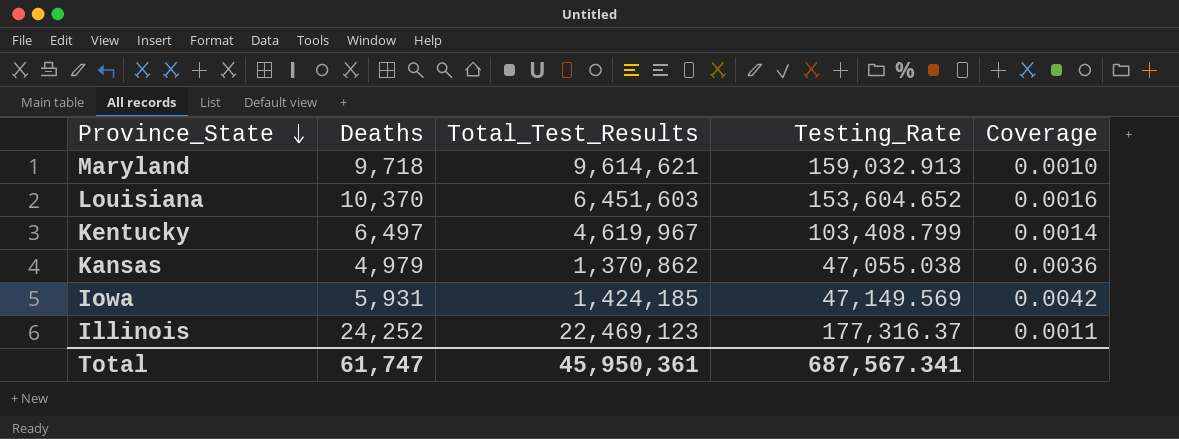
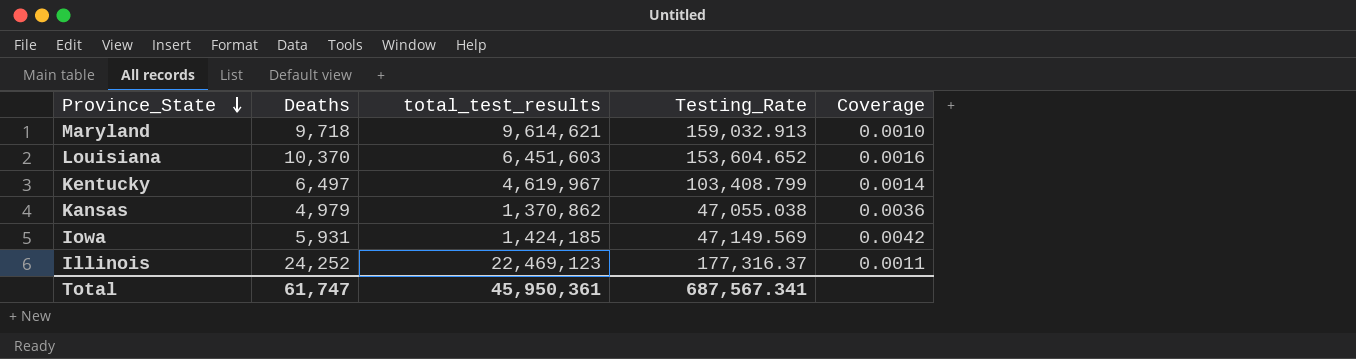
column name: Total_Test_Results -> total_test_results

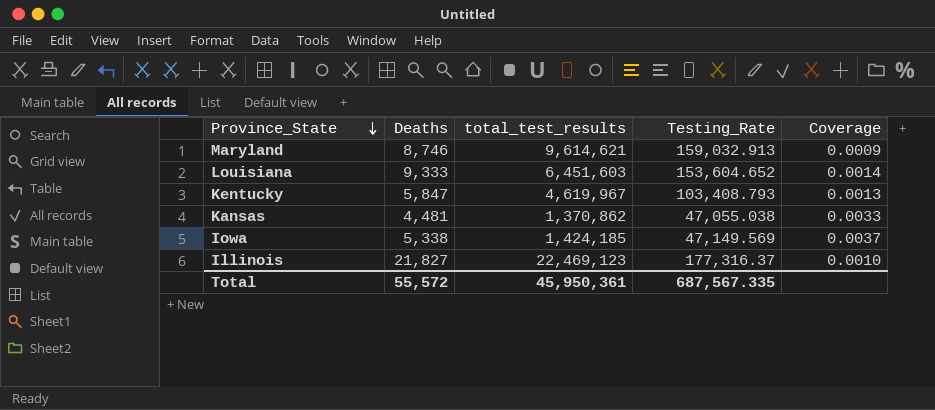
Maryland | Deaths: 9,718 -> 8,746
Maryland | Coverage: 0.0010 -> 0.0009
Louisiana | Deaths: 10,370 -> 9,333
Louisiana | Coverage: 0.0016 -> 0.0014
Kentucky | Deaths: 6,497 -> 5,847
Kentucky | Testing_Rate: 103,408.799 -> 103,408.793
Kentucky | Coverage: 0.0014 -> 0.0013
Kansas | Deaths: 4,979 -> 4,481
Kansas | Coverage: 0.0036 -> 0.0033
Iowa | Deaths: 5,931 -> 5,338
Iowa | Coverage: 0.0042 -> 0.0037
Illinois | Deaths: 24,252 -> 21,827
Illinois | Coverage: 0.0011 -> 0.0010
Total | Deaths: 61,747 -> 55,572
Total | Testing_Rate: 687,567.341 -> 687,567.335

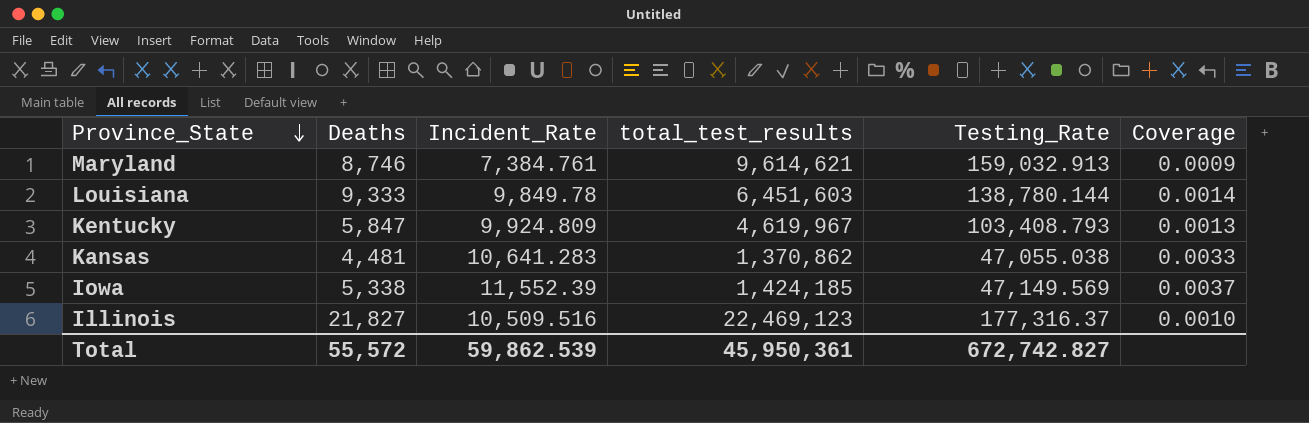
column Incident_Rate | position: none -> 3
Louisiana | Testing_Rate: 153,604.652 -> 138,780.144
Total | Testing_Rate: 687,567.335 -> 672,742.827

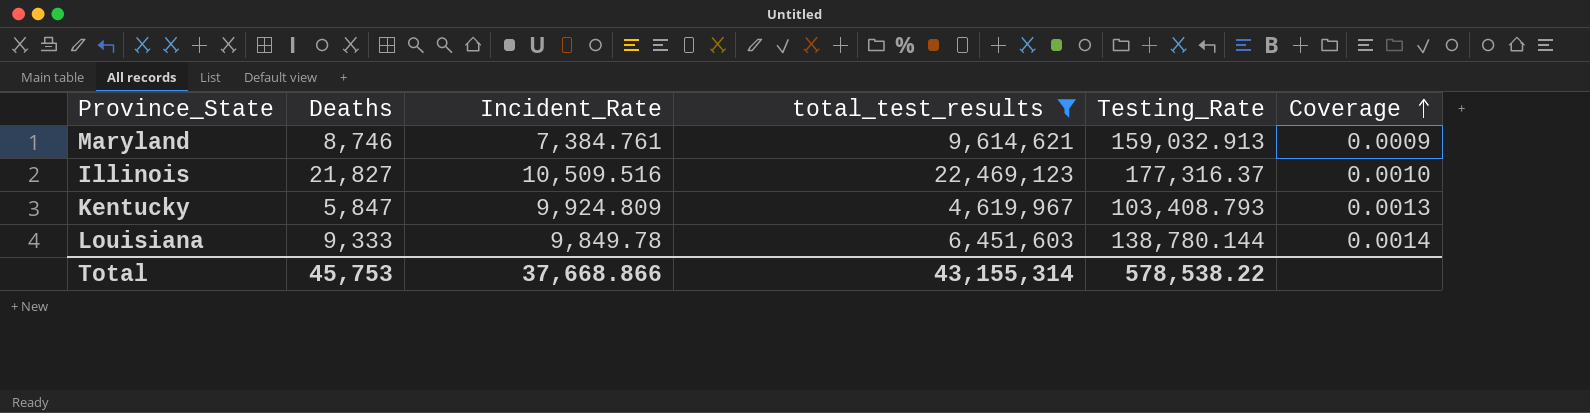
filter: none -> total_test_results >= 4,619,967
row order: Province_State descending -> Coverage ascending
Total | Deaths: 55,572 -> 45,753
Total | Incident_Rate: 59,862.539 -> 37,668.866
Total | total_test_results: 45,950,361 -> 43,155,314
Total | Testing_Rate: 672,742.827 -> 578,538.22

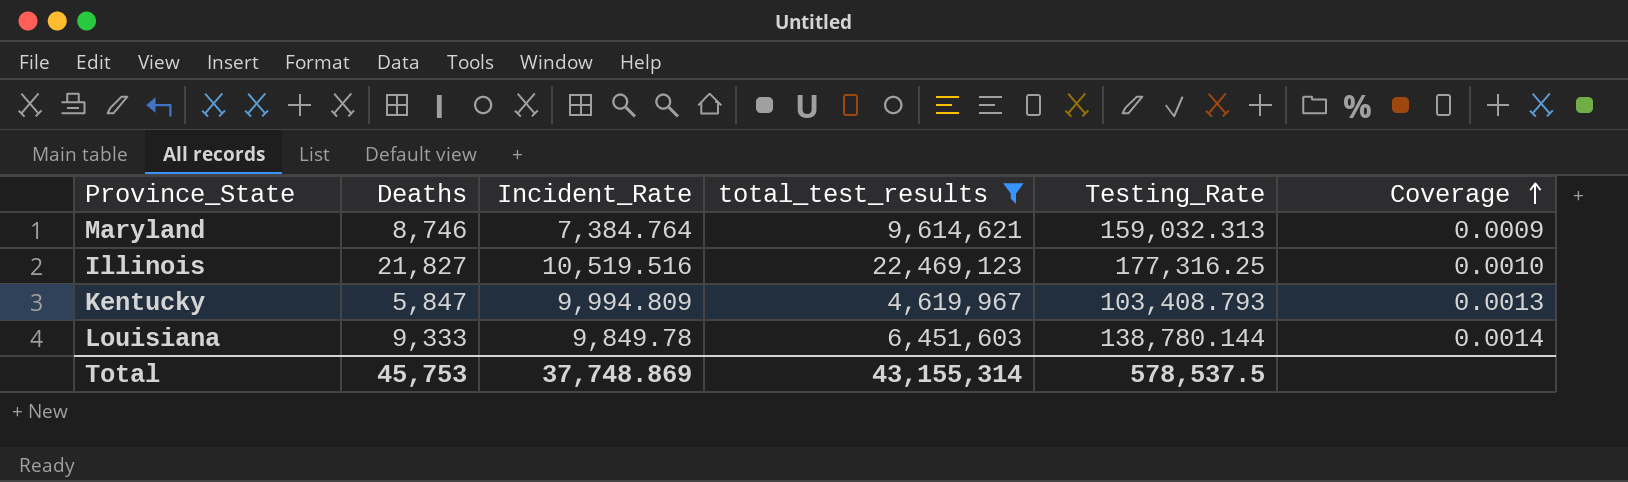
Maryland | Incident_Rate: 7,384.761 -> 7,384.764
Maryland | Testing_Rate: 159,032.913 -> 159,032.313
Illinois | Incident_Rate: 10,509.516 -> 10,519.516
Illinois | Testing_Rate: 177,316.37 -> 177,316.25
Kentucky | Incident_Rate: 9,924.809 -> 9,994.809
Total | Incident_Rate: 37,668.866 -> 37,748.869
Total | Testing_Rate: 578,538.22 -> 578,537.5

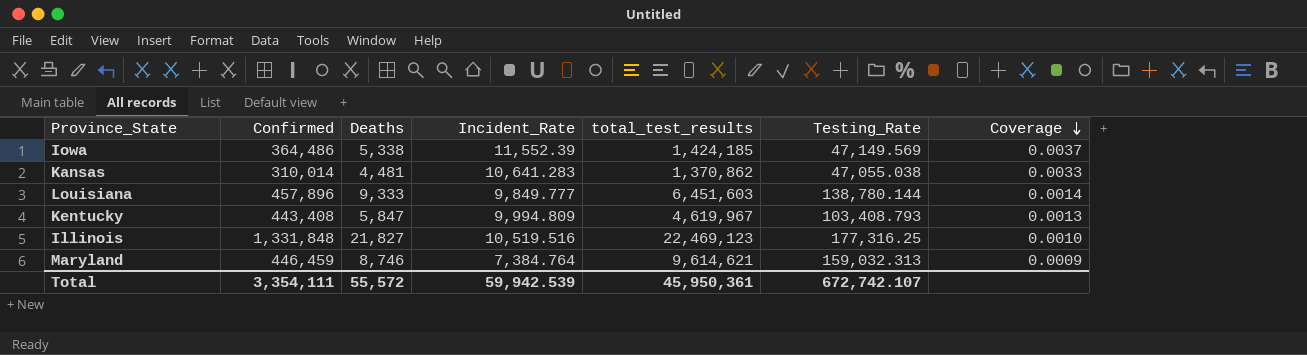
filter: total_test_results >= 4,619,967 -> none
row order: Coverage ascending -> Coverage descending
column Confirmed | position: none -> 2
Louisiana | Incident_Rate: 9,849.78 -> 9,849.777
Total | Deaths: 45,753 -> 55,572
Total | Incident_Rate: 37,748.869 -> 59,942.539
Total | total_test_results: 43,155,314 -> 45,950,361
Total | Testing_Rate: 578,537.5 -> 672,742.107

